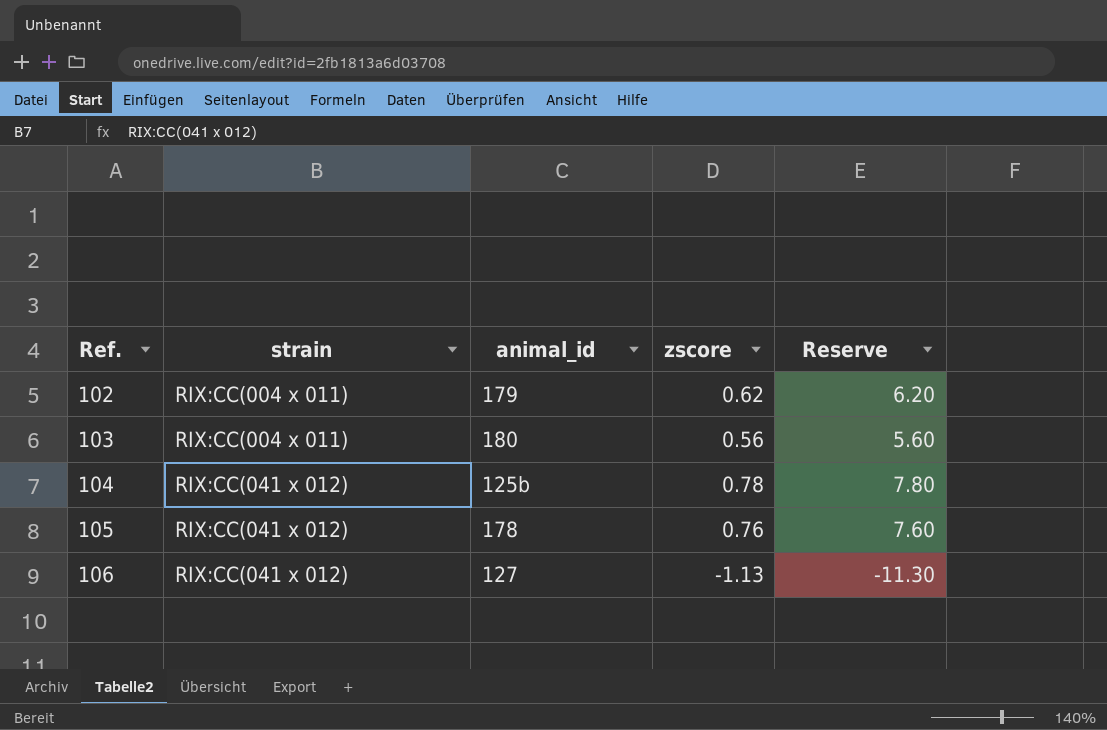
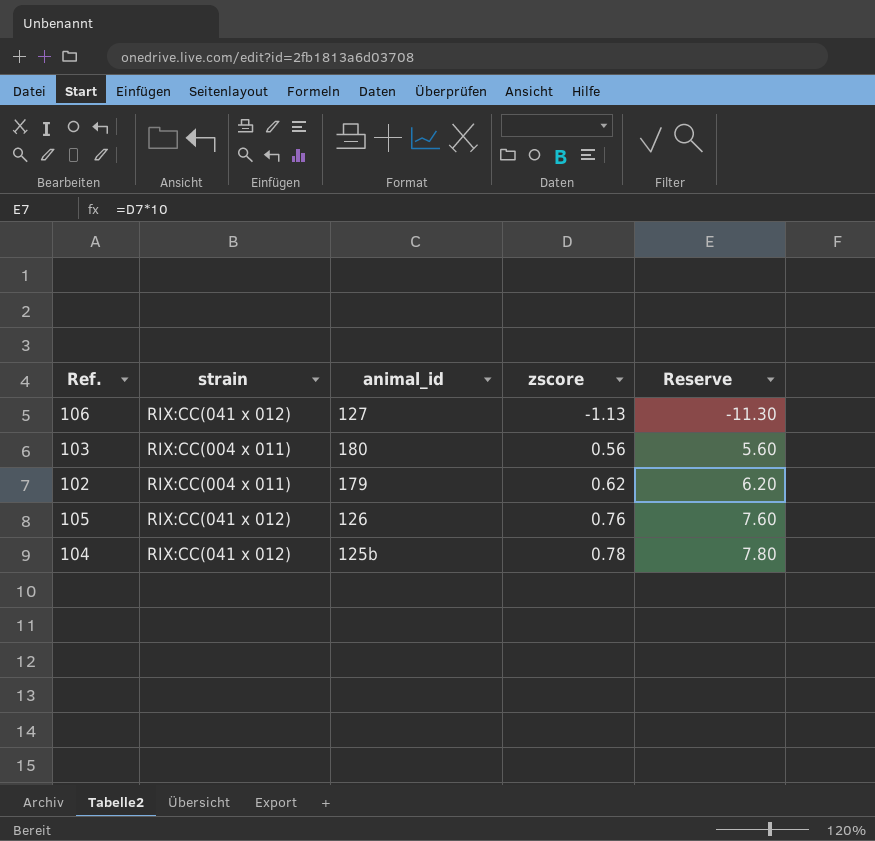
row order: Ref. ascending -> zscore ascending
105 | animal_id: 178 -> 126

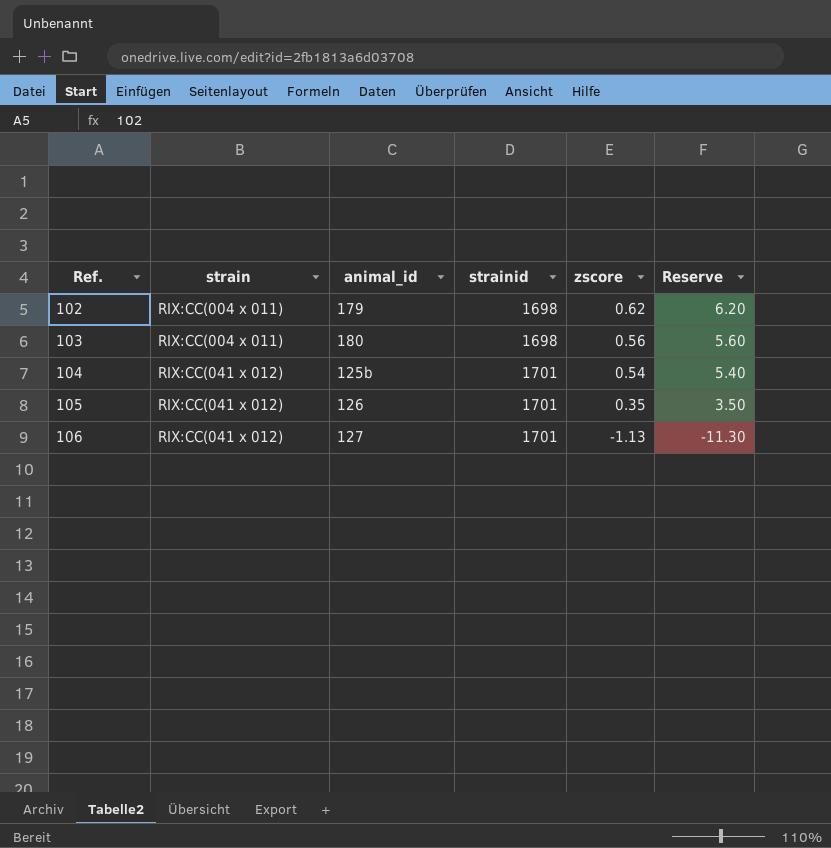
row order: zscore ascending -> Ref. ascending
column strainid | position: none -> 4
104 | zscore: 0.78 -> 0.54
104 | Reserve: 7.80 -> 5.40
105 | zscore: 0.76 -> 0.35
105 | Reserve: 7.60 -> 3.50

